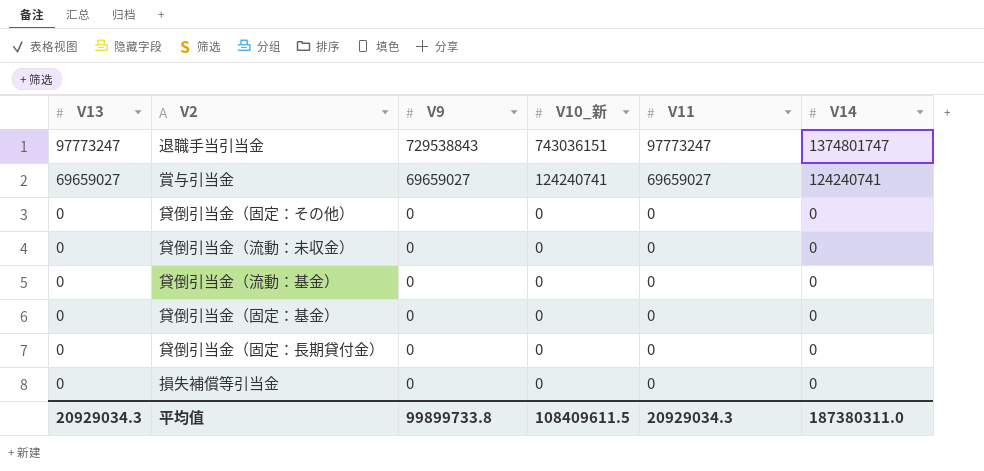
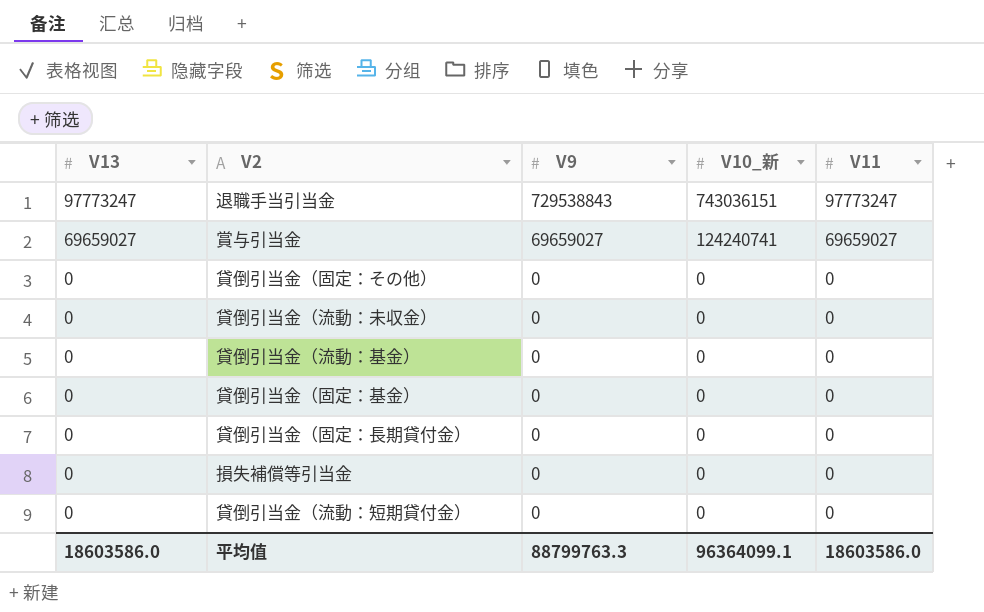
column V14 | position: 6 -> none
row 貸倒引当金（流動：短期貸付金）: none -> 0 | 0 | 0 | 0
平均值 | V13: 20929034.3 -> 18603586.0
平均值 | V9: 99899733.8 -> 88799763.3
平均值 | V10_新: 108409611.5 -> 96364099.1
平均值 | V11: 20929034.3 -> 18603586.0

